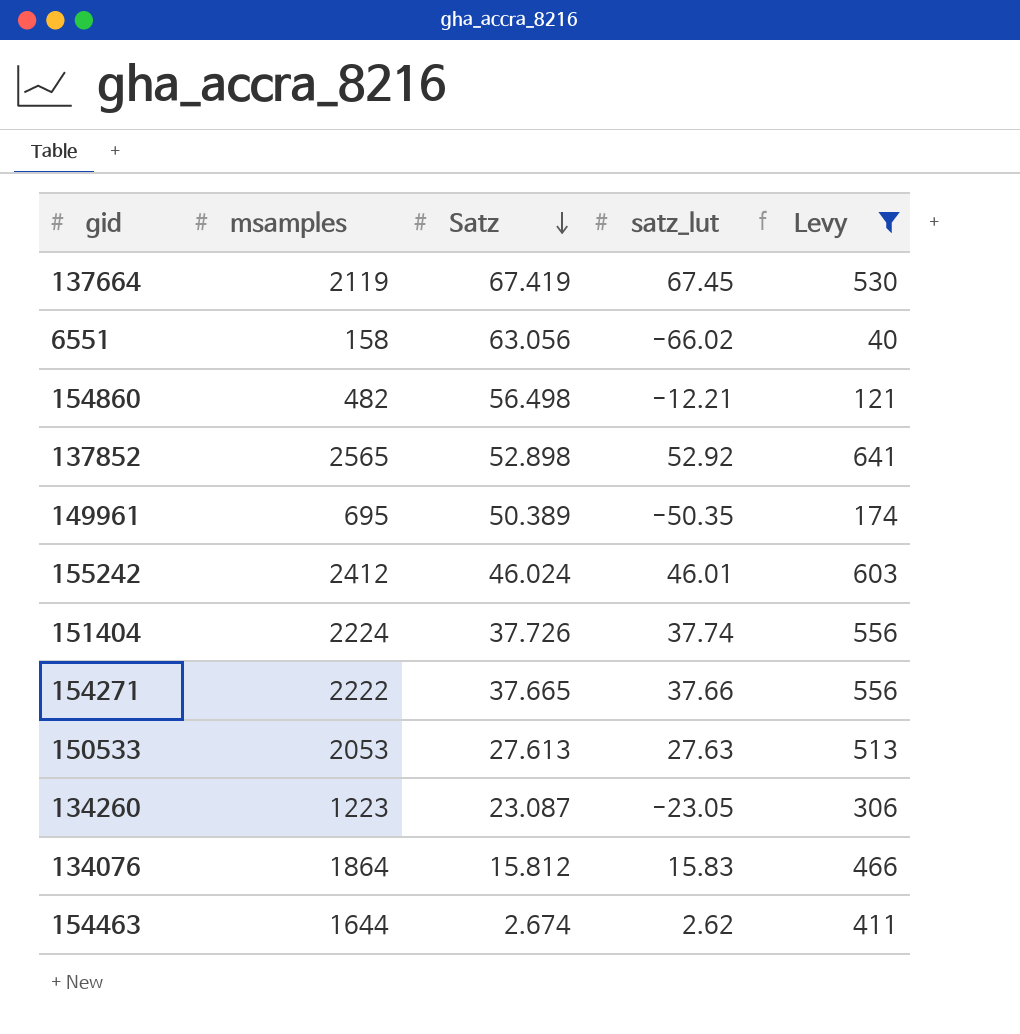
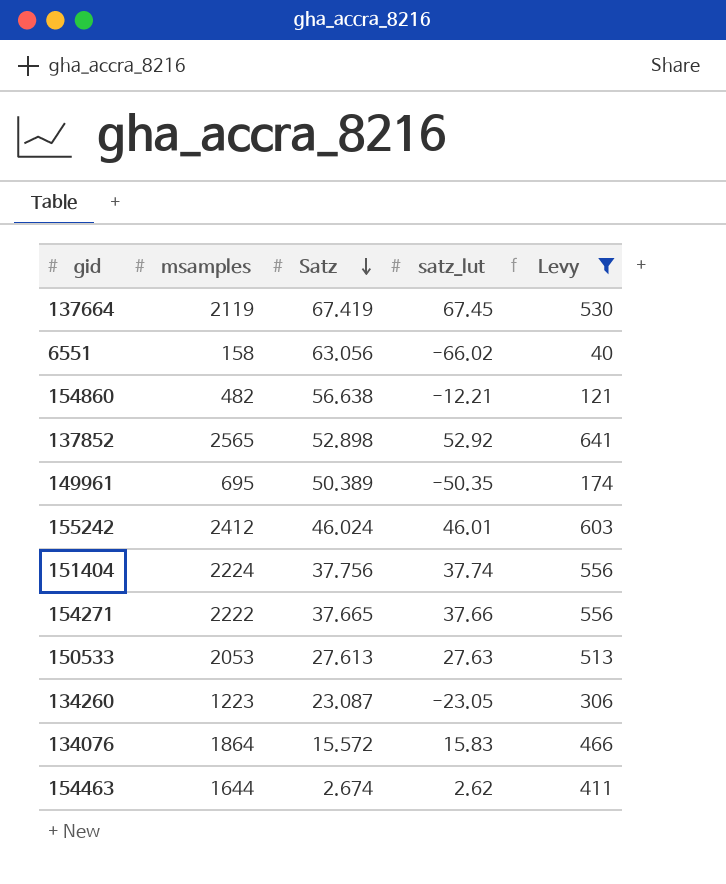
154860 | Satz: 56.498 -> 56.638
151404 | Satz: 37.726 -> 37.756
134076 | Satz: 15.812 -> 15.572

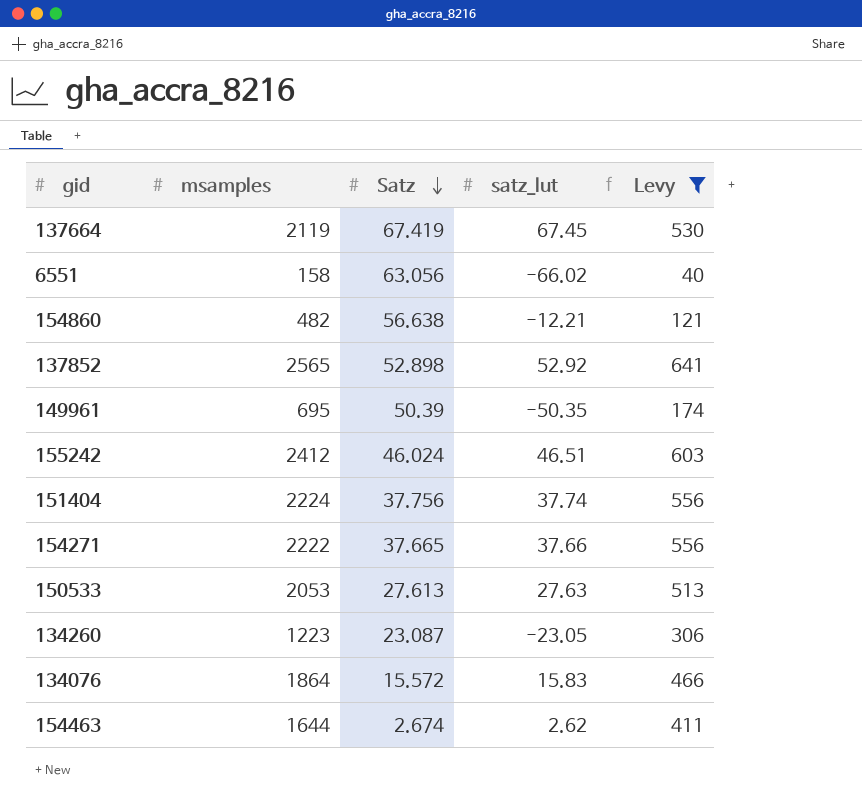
149961 | Satz: 50.389 -> 50.39
155242 | satz_lut: 46.01 -> 46.51

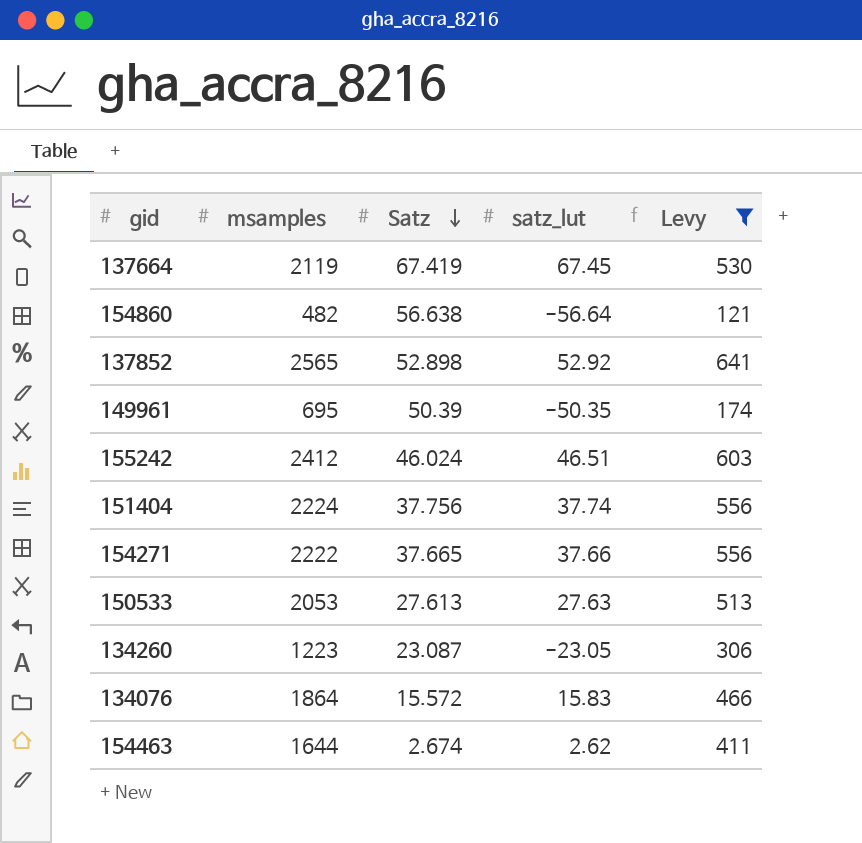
row 6551: 158 | 63.056 | -66.02 | 40 -> none
154860 | satz_lut: -12.21 -> -56.64

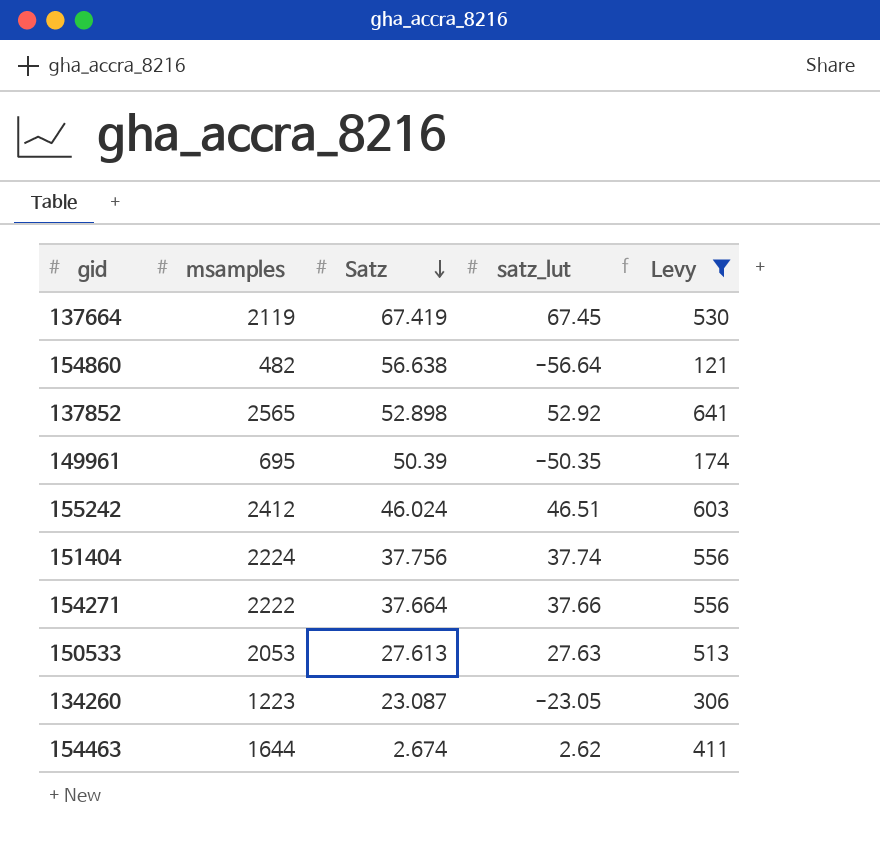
row 134076: 1864 | 15.572 | 15.83 | 466 -> none
154271 | Satz: 37.665 -> 37.664

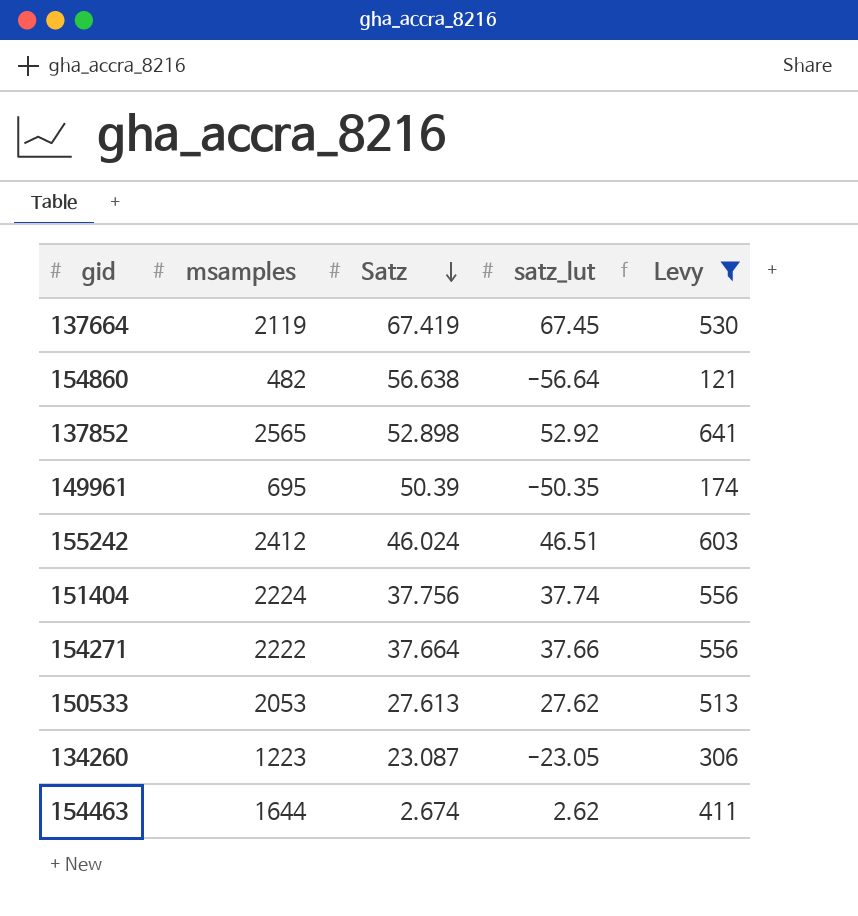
150533 | satz_lut: 27.63 -> 27.62

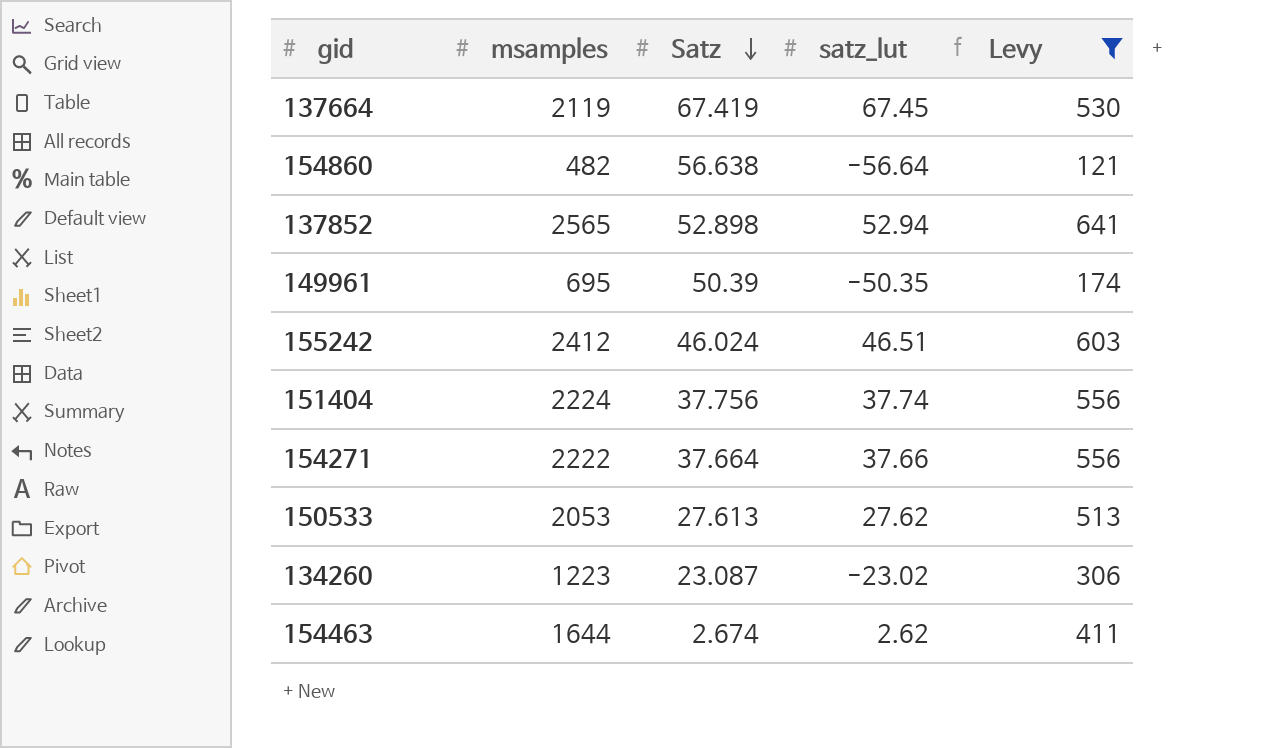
137852 | satz_lut: 52.92 -> 52.94
134260 | satz_lut: -23.05 -> -23.02

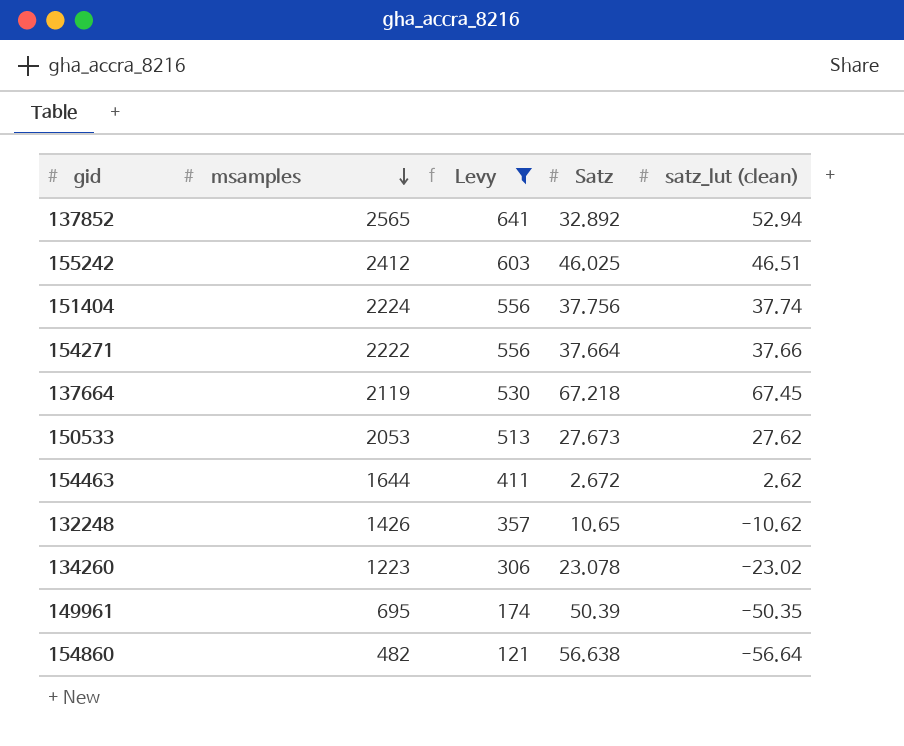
row order: Satz descending -> msamples descending
column Levy | position: 5 -> 3
column name: satz_lut -> satz_lut (clean)
137852 | Satz: 52.898 -> 32.892
155242 | Satz: 46.024 -> 46.025
137664 | Satz: 67.419 -> 67.218
150533 | Satz: 27.613 -> 27.673
154463 | Satz: 2.674 -> 2.672
row 132248: none -> 1426 | 357 | 10.65 | -10.62
134260 | Satz: 23.087 -> 23.078

